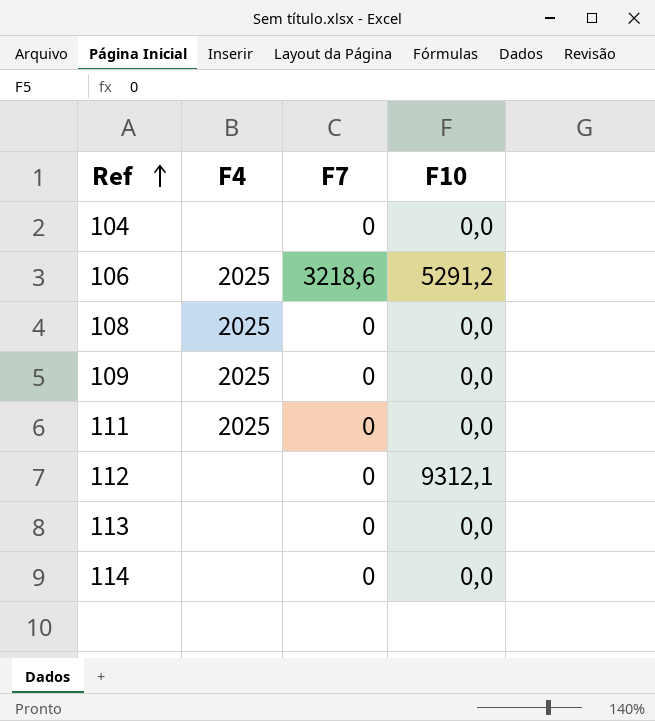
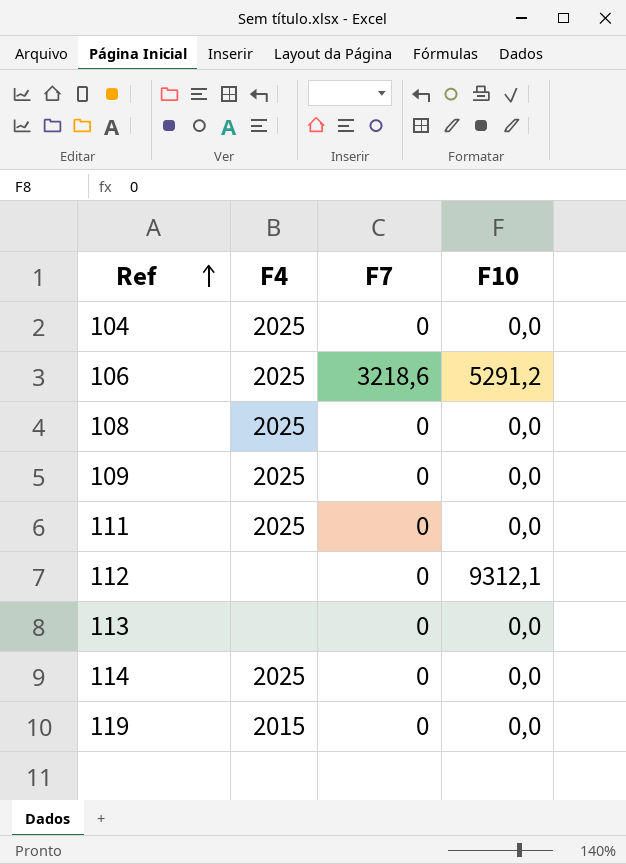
104 | F4: none -> 2025
114 | F4: none -> 2025
row 119: none -> 2015 | 0 | 0,0

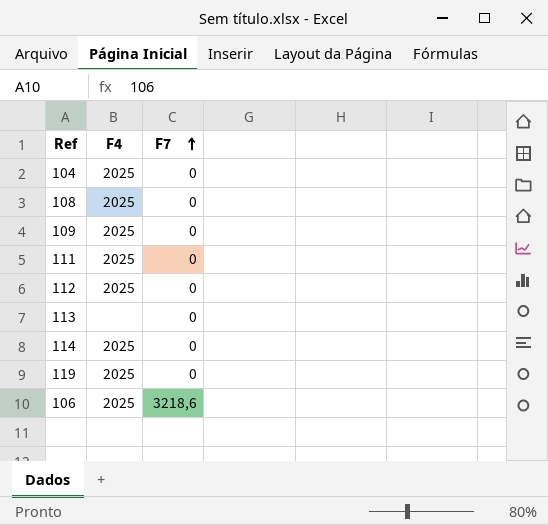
row order: Ref ascending -> F7 ascending
column F10 | position: 4 -> none
112 | F4: none -> 2025
119 | F4: 2015 -> 2025

